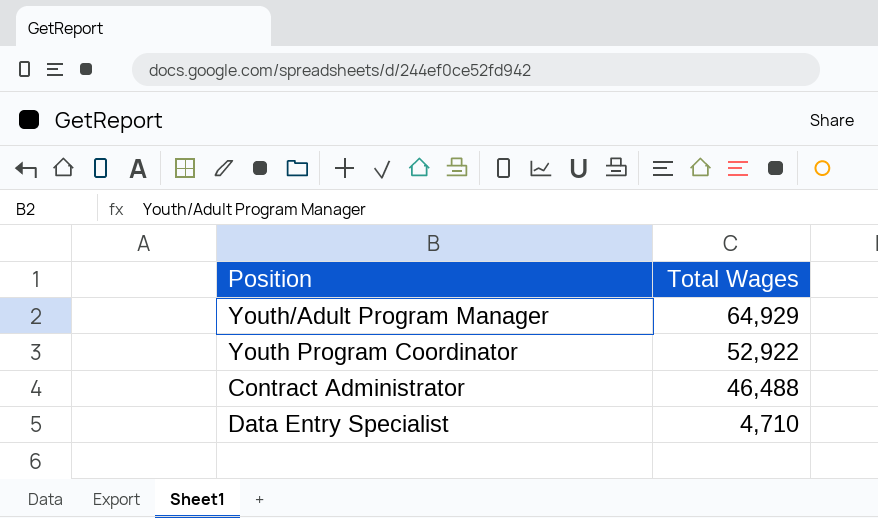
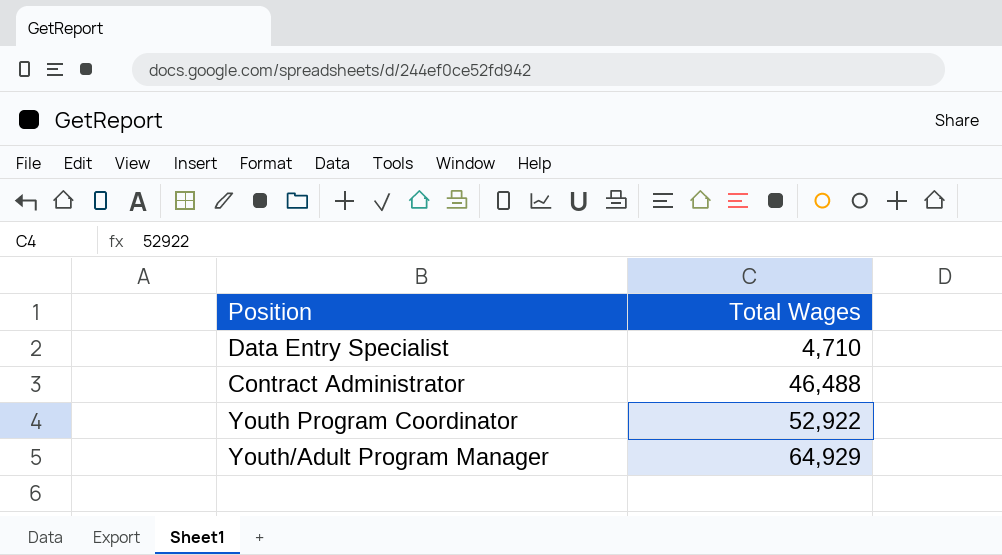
row order: Total Wages descending -> Total Wages ascending

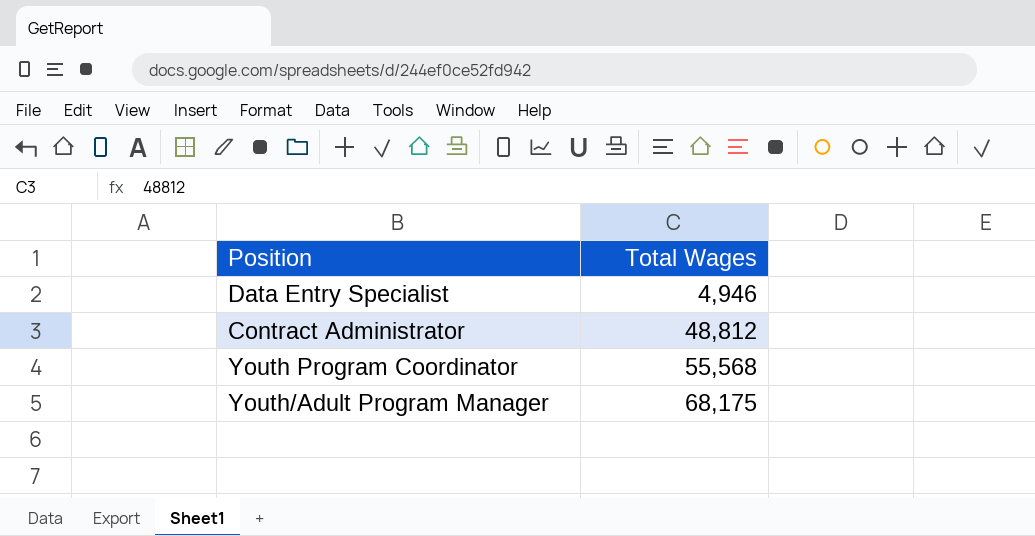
Data Entry Specialist | Total Wages: 4,710 -> 4,946
Contract Administrator | Total Wages: 46,488 -> 48,812
Youth Program Coordinator | Total Wages: 52,922 -> 55,568
Youth/Adult Program Manager | Total Wages: 64,929 -> 68,175

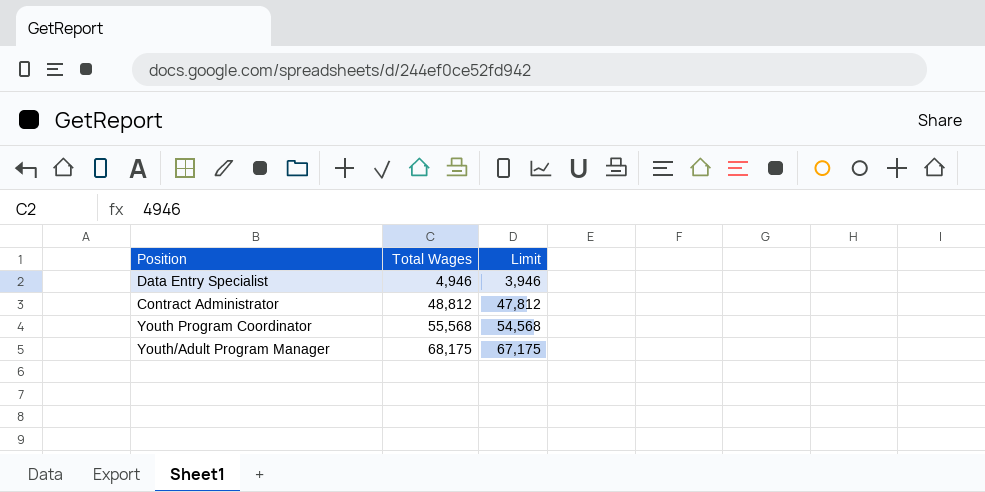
column Limit | formula: none -> [Total Wages] - 1000

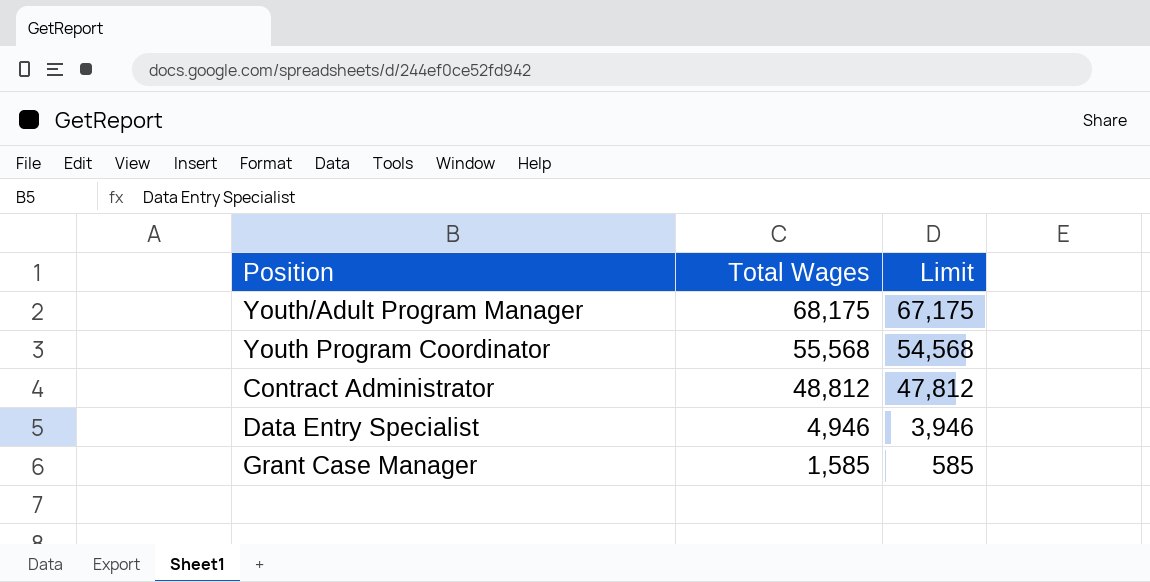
row order: Total Wages ascending -> Total Wages descending
row Grant Case Manager: none -> 1,585 | 585

